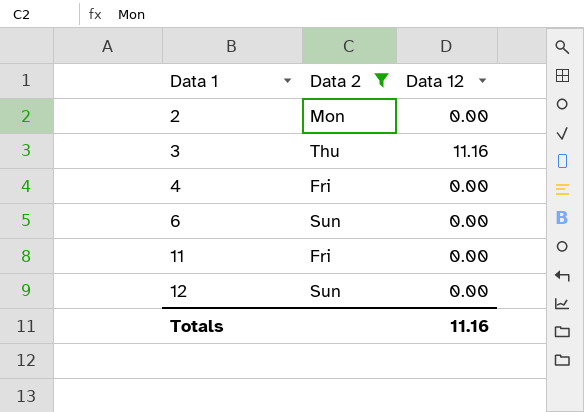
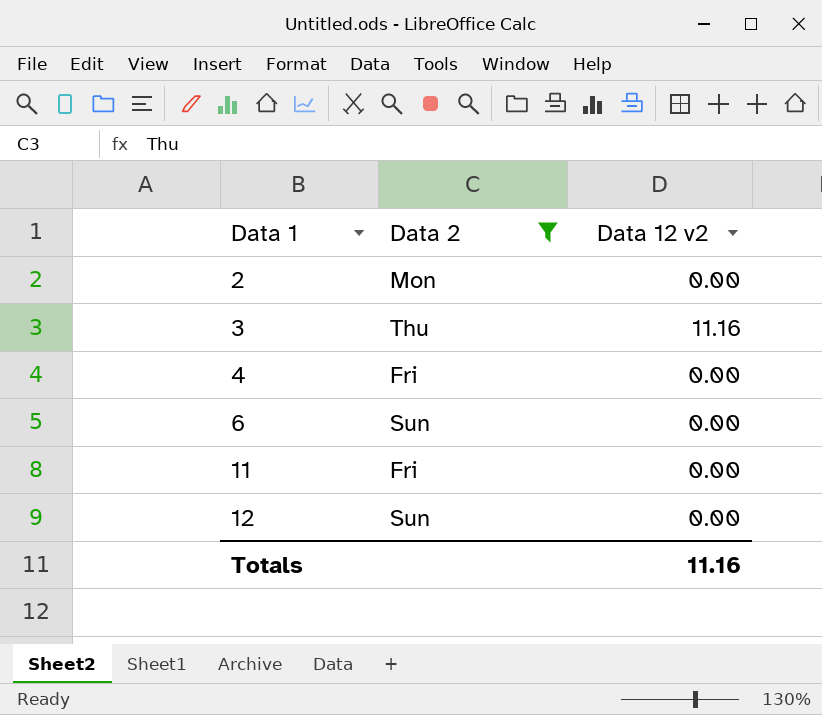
column name: Data 12 -> Data 12 v2

